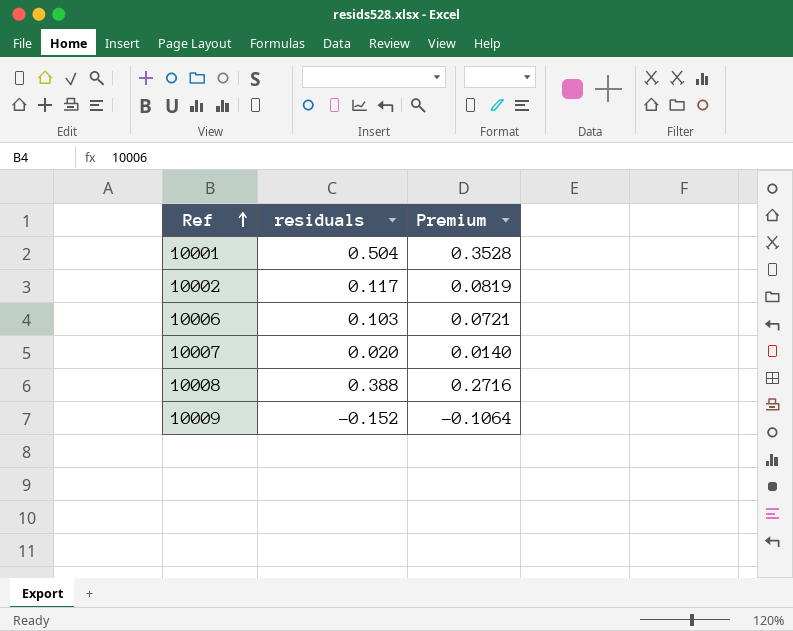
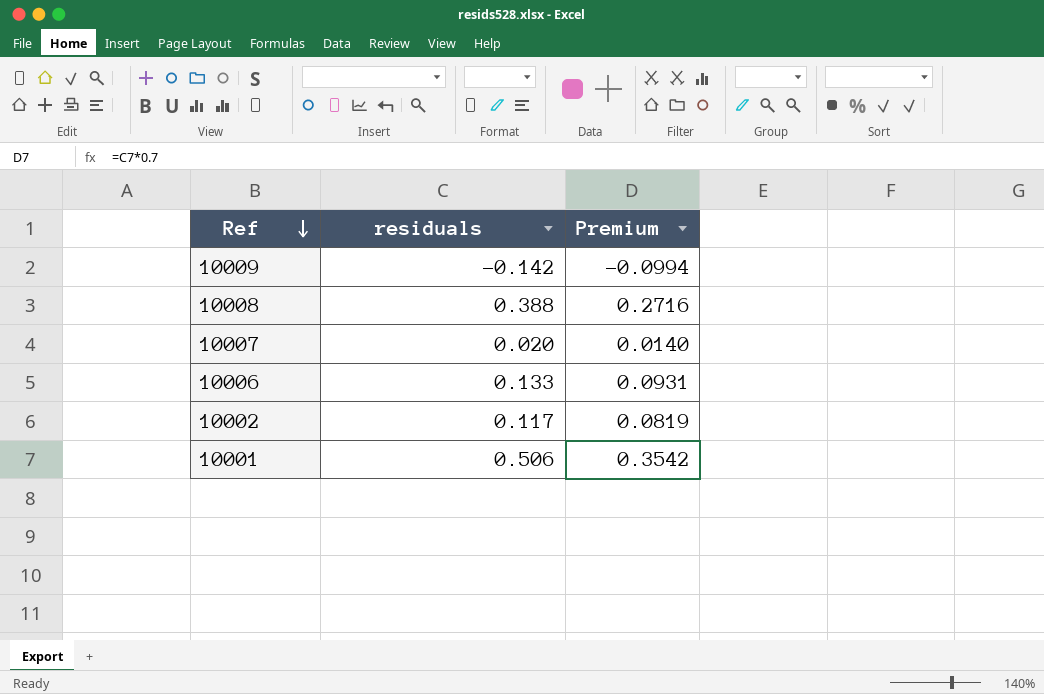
row order: Ref ascending -> Ref descending
10009 | residuals: -0.152 -> -0.142
10009 | Premium: -0.1064 -> -0.0994
10006 | residuals: 0.103 -> 0.133
10006 | Premium: 0.0721 -> 0.0931
10001 | residuals: 0.504 -> 0.506
10001 | Premium: 0.3528 -> 0.3542

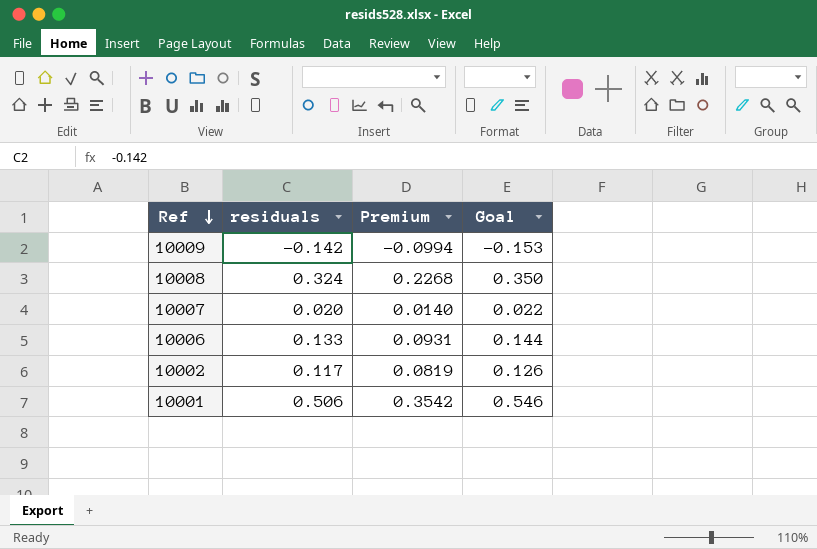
column Goal | formula: none -> [residuals] * 1.08
10008 | residuals: 0.388 -> 0.324
10008 | Premium: 0.2716 -> 0.2268

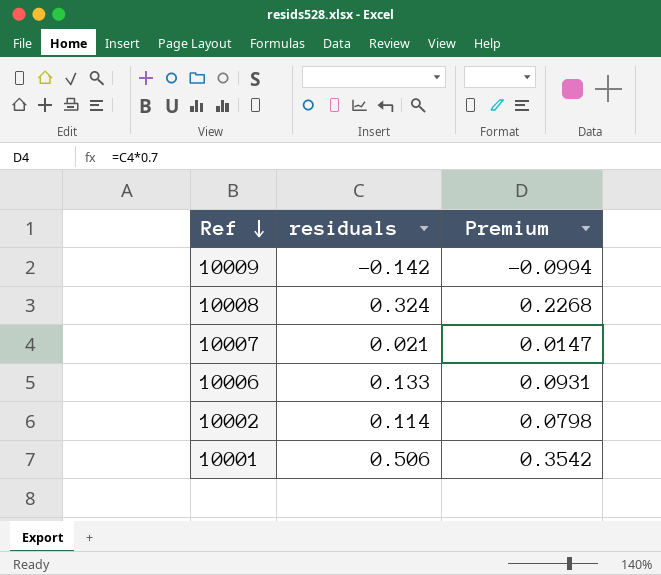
column Goal | formula: [residuals] * 1.08 -> none
10007 | residuals: 0.020 -> 0.021
10007 | Premium: 0.0140 -> 0.0147
10002 | residuals: 0.117 -> 0.114
10002 | Premium: 0.0819 -> 0.0798

